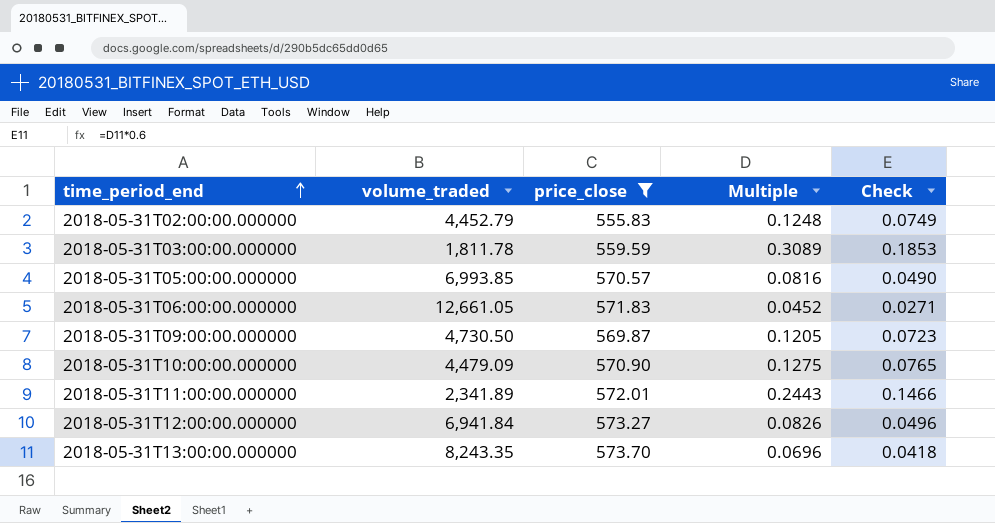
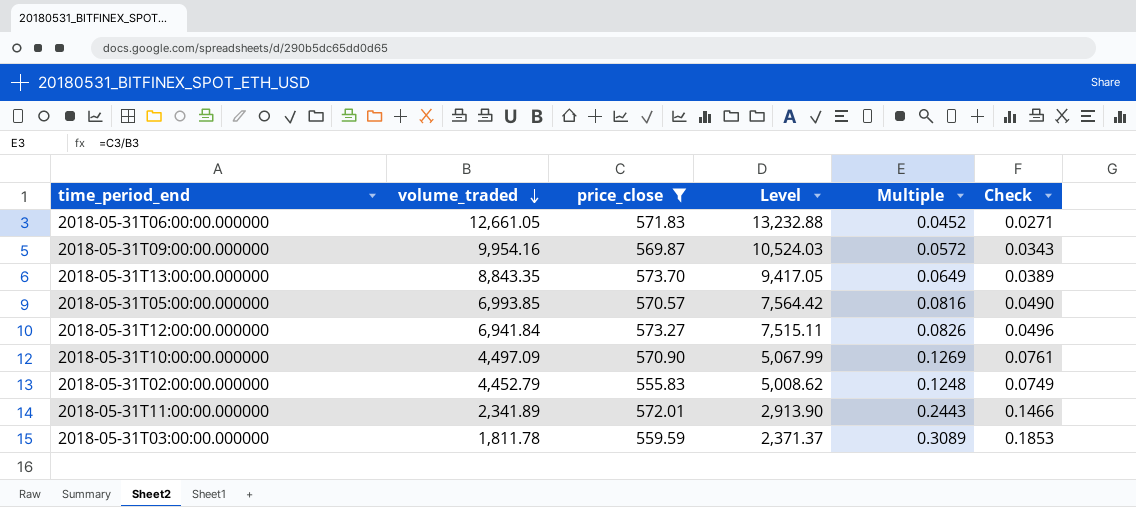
row order: time_period_end ascending -> volume_traded descending
column Level | formula: none -> [volume_traded] + [price_close]
2018-05-31T09:00:00.000000 | volume_traded: 4,730.50 -> 9,954.16
2018-05-31T09:00:00.000000 | Multiple: 0.1205 -> 0.0572
2018-05-31T09:00:00.000000 | Check: 0.0723 -> 0.0343
2018-05-31T13:00:00.000000 | volume_traded: 8,243.35 -> 8,843.35
2018-05-31T13:00:00.000000 | Multiple: 0.0696 -> 0.0649
2018-05-31T13:00:00.000000 | Check: 0.0418 -> 0.0389
2018-05-31T10:00:00.000000 | volume_traded: 4,479.09 -> 4,497.09
2018-05-31T10:00:00.000000 | Multiple: 0.1275 -> 0.1269
2018-05-31T10:00:00.000000 | Check: 0.0765 -> 0.0761

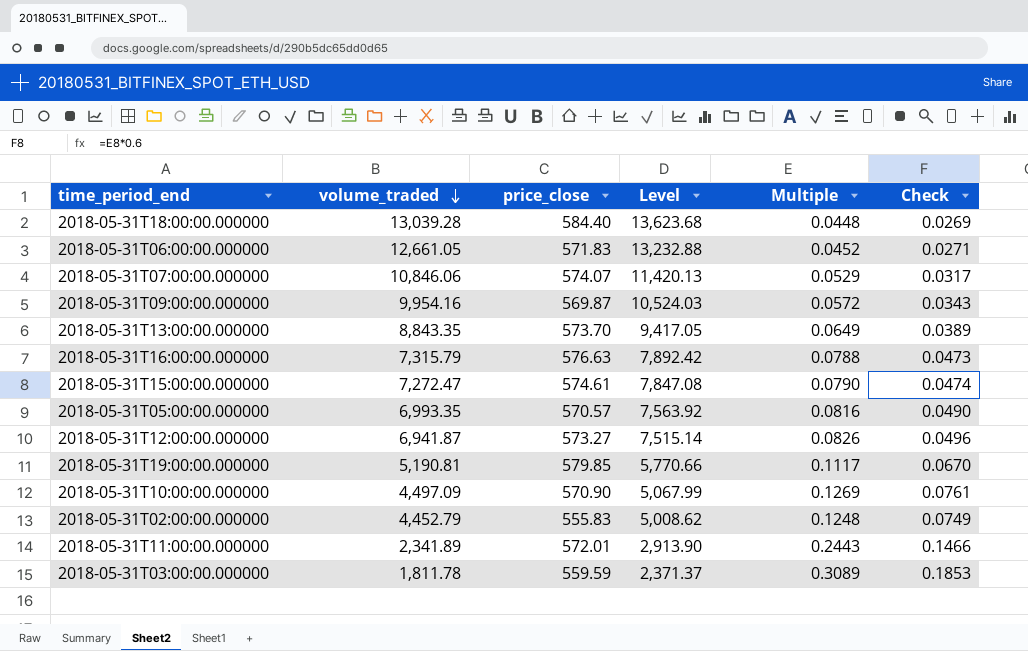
filter: price_close <= 573.70 -> none
2018-05-31T05:00:00.000000 | volume_traded: 6,993.85 -> 6,993.35
2018-05-31T05:00:00.000000 | Level: 7,564.42 -> 7,563.92
2018-05-31T12:00:00.000000 | volume_traded: 6,941.84 -> 6,941.87
2018-05-31T12:00:00.000000 | Level: 7,515.11 -> 7,515.14

